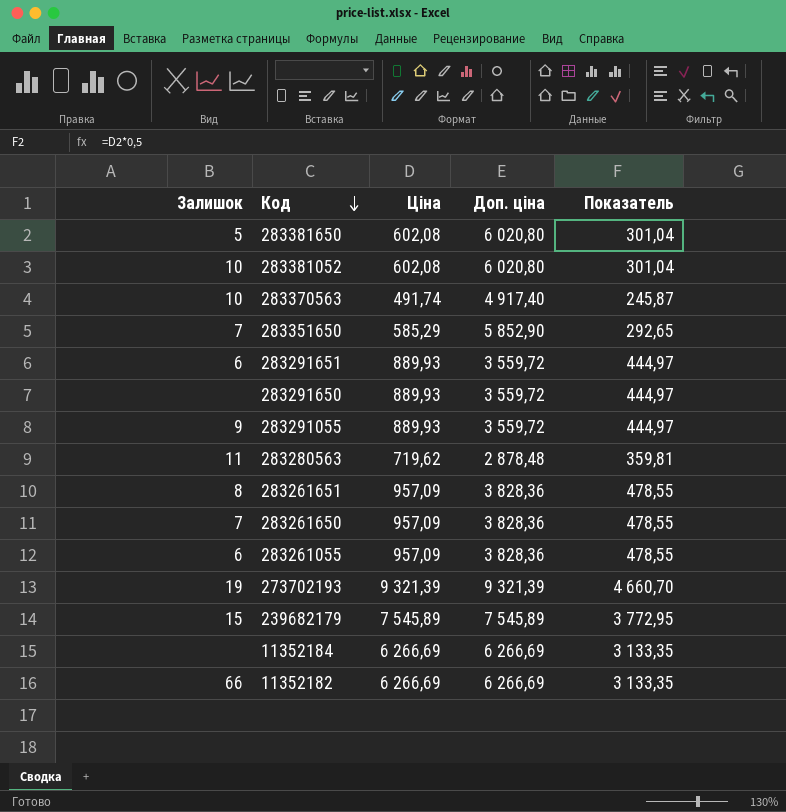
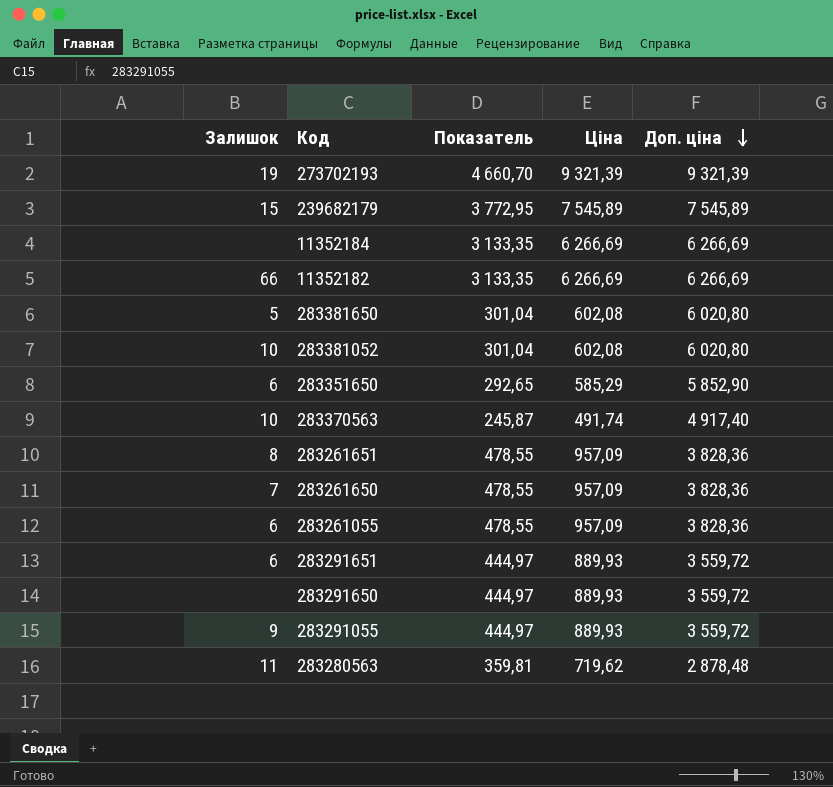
row order: Код descending -> Доп. ціна descending
column Показатель | position: 5 -> 3
283351650 | Залишок: 7 -> 6

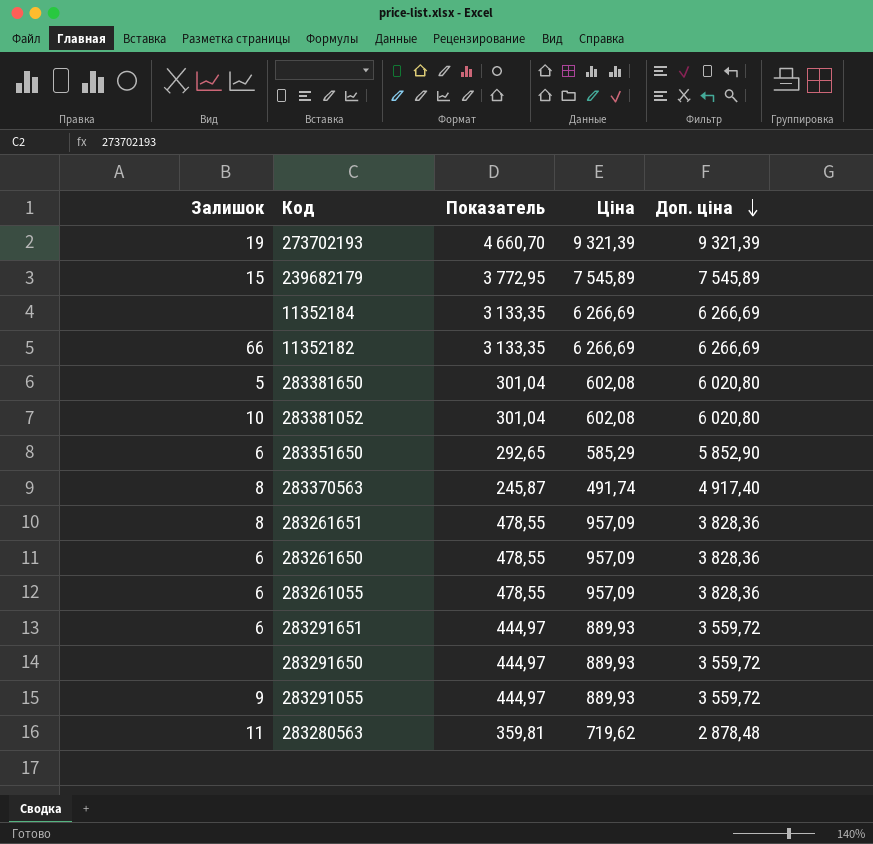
283370563 | Залишок: 10 -> 8
283261650 | Залишок: 7 -> 6

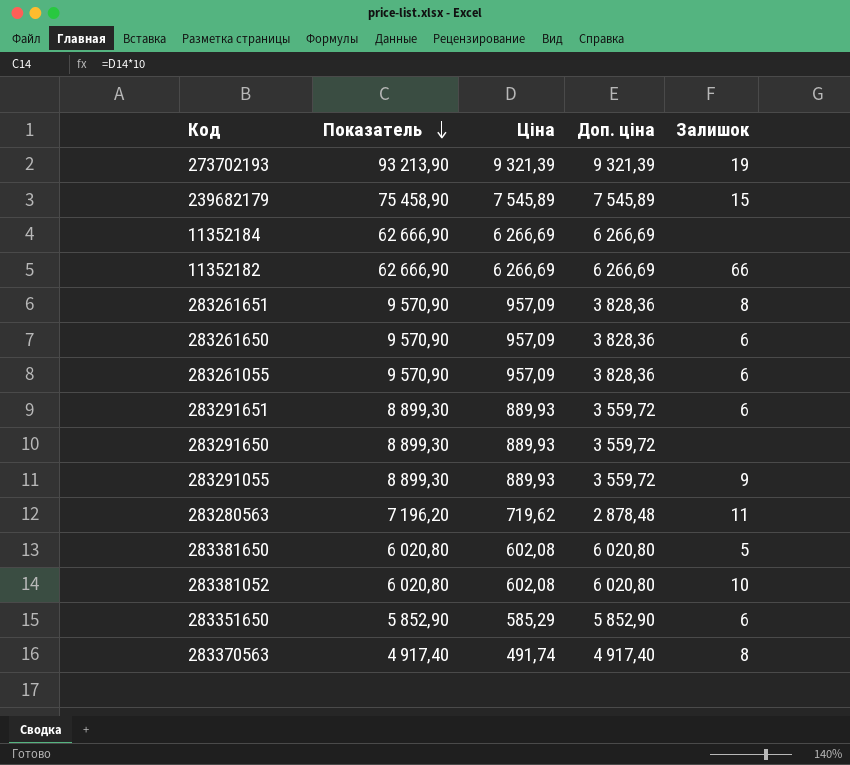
row order: Доп. ціна descending -> Показатель descending
column Показатель | formula: [Ціна] * 0,5 -> [Ціна] * 10
column Залишок | position: 1 -> 5

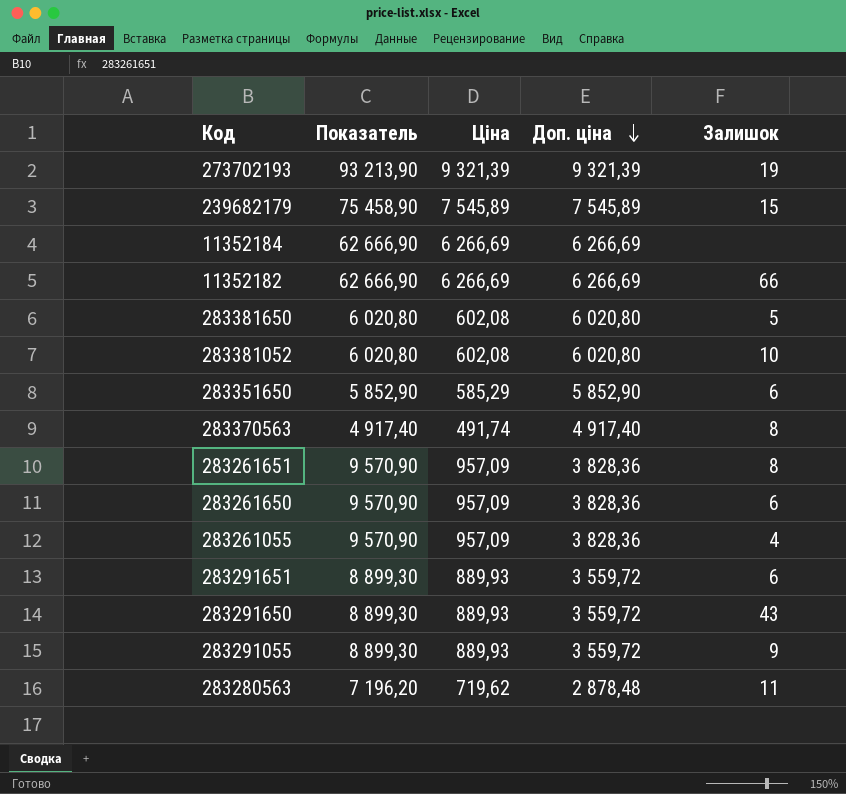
row order: Показатель descending -> Доп. ціна descending
283261055 | Залишок: 6 -> 4
283291650 | Залишок: none -> 43

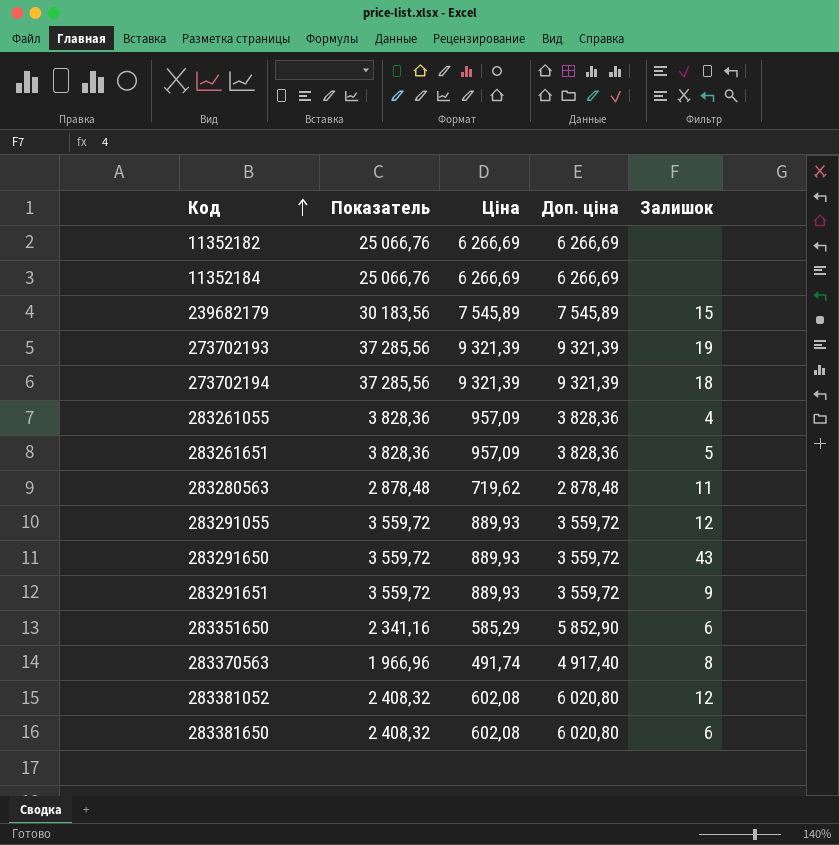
row order: Доп. ціна descending -> Код ascending
column Показатель | formula: [Ціна] * 10 -> [Ціна] * 4
row 283261650: 9 570,90 | 957,09 | 3 828,36 | 6 -> none
11352182 | Залишок: 66 -> none
row 273702194: none -> 37 285,56 | 9 321,39 | 9 321,39 | 18
283261651 | Залишок: 8 -> 5
283291055 | Залишок: 9 -> 12
283291651 | Залишок: 6 -> 9
283381052 | Залишок: 10 -> 12
283381650 | Залишок: 5 -> 6

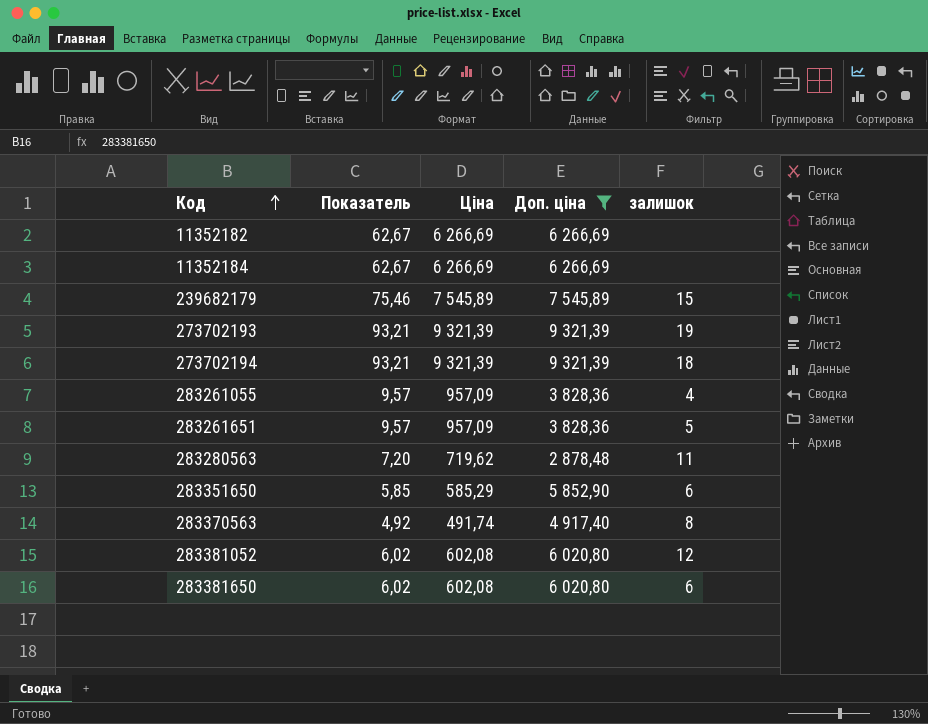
filter: none -> Доп. ціна != 3 559,72
column Показатель | formula: [Ціна] * 4 -> [Ціна] * 0,01
column name: Залишок -> залишок

